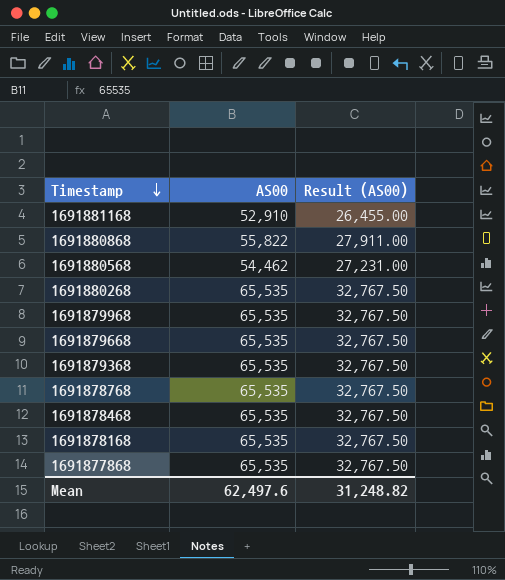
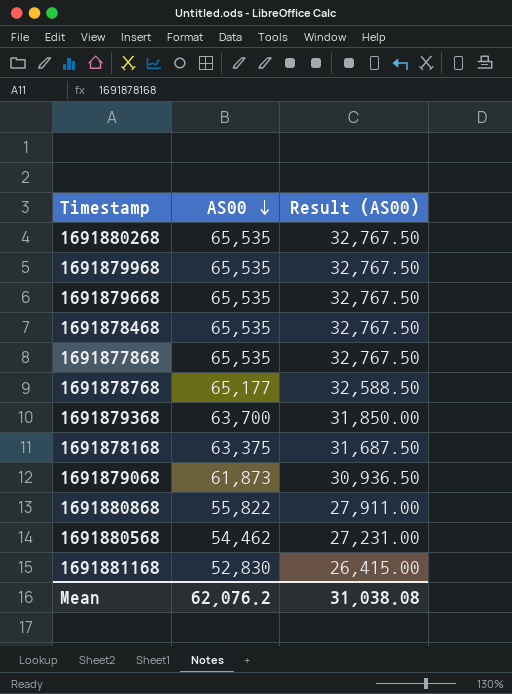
row order: Timestamp descending -> AS00 descending
1691878768 | AS00: 65,535 -> 65,177
1691878768 | Result (AS00): 32,767.50 -> 32,588.50
1691879368 | AS00: 65,535 -> 63,700
1691879368 | Result (AS00): 32,767.50 -> 31,850.00
1691878168 | AS00: 65,535 -> 63,375
1691878168 | Result (AS00): 32,767.50 -> 31,687.50
row 1691879068: none -> 61,873 | 30,936.50
1691881168 | AS00: 52,910 -> 52,830
1691881168 | Result (AS00): 26,455.00 -> 26,415.00
Mean | AS00: 62,497.6 -> 62,076.2
Mean | Result (AS00): 31,248.82 -> 31,038.08

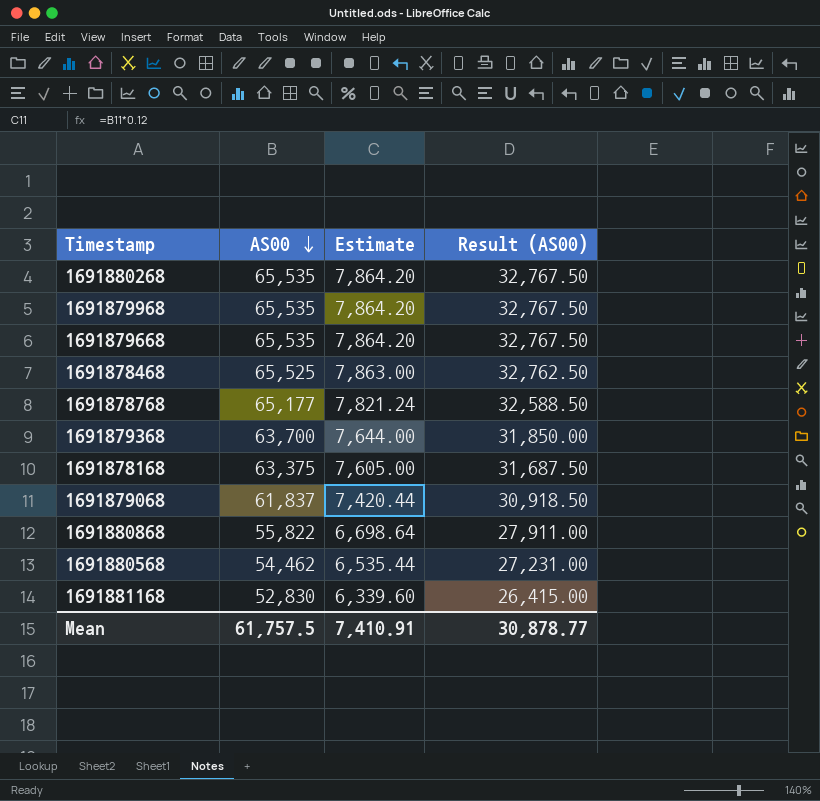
column Estimate | formula: none -> [AS00] * 0.12
row 1691877868: 65,535 | 32,767.50 -> none
1691878468 | AS00: 65,535 -> 65,525
1691878468 | Result (AS00): 32,767.50 -> 32,762.50
1691879068 | AS00: 61,873 -> 61,837
1691879068 | Result (AS00): 30,936.50 -> 30,918.50
Mean | AS00: 62,076.2 -> 61,757.5
Mean | Result (AS00): 31,038.08 -> 30,878.77

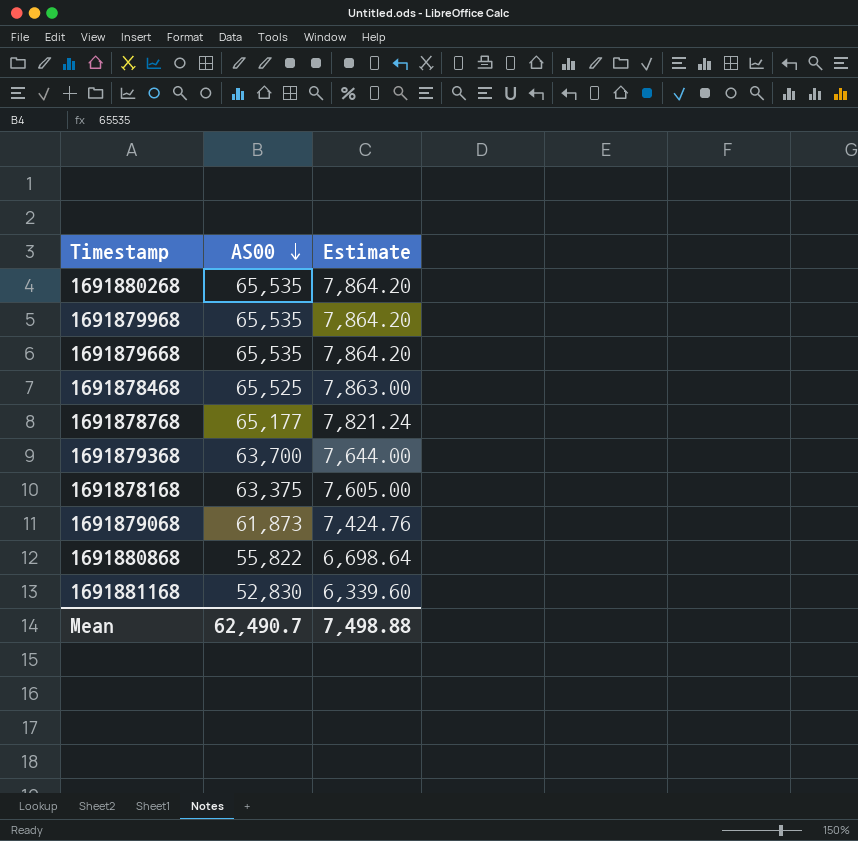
column Result (AS00) | formula: [AS00] * 0.5 -> none
row 1691880568: 54,462 | 6,535.44 | 27,231.00 -> none
1691879068 | AS00: 61,837 -> 61,873
1691879068 | Estimate: 7,420.44 -> 7,424.76
Mean | AS00: 61,757.5 -> 62,490.7
Mean | Estimate: 7,410.91 -> 7,498.88

